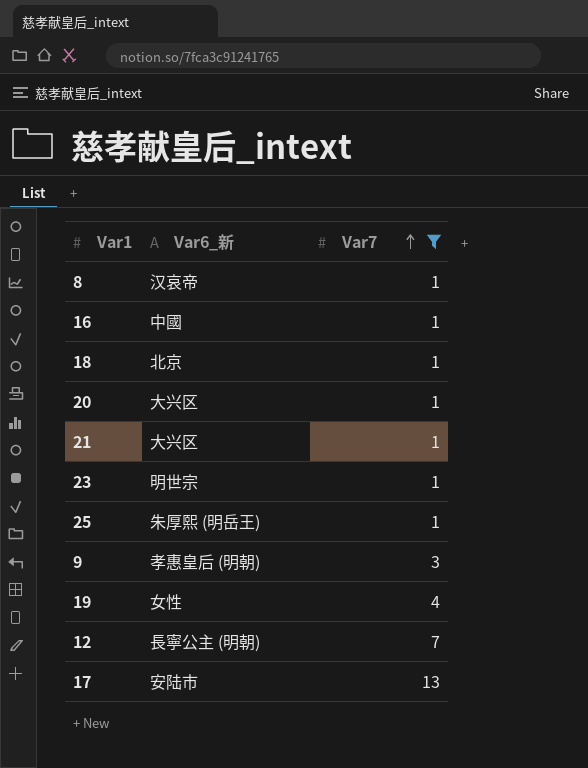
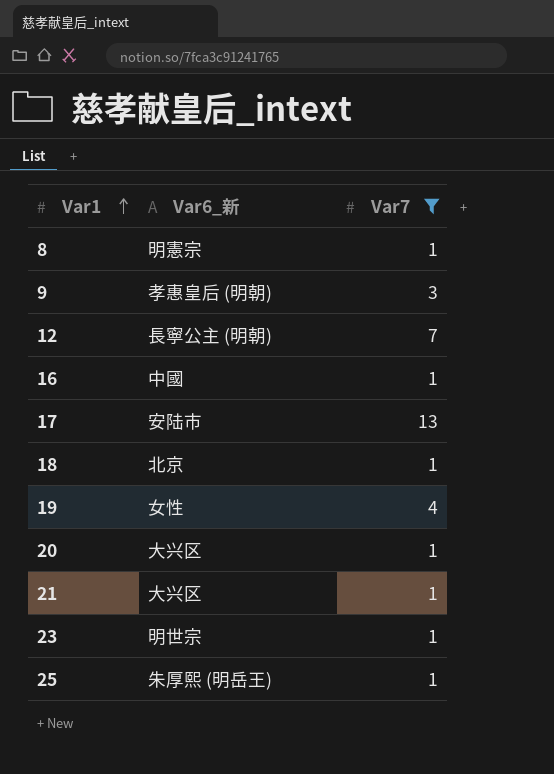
row order: Var7 ascending -> Var1 ascending
8 | Var6_新: 汉哀帝 -> 明憲宗

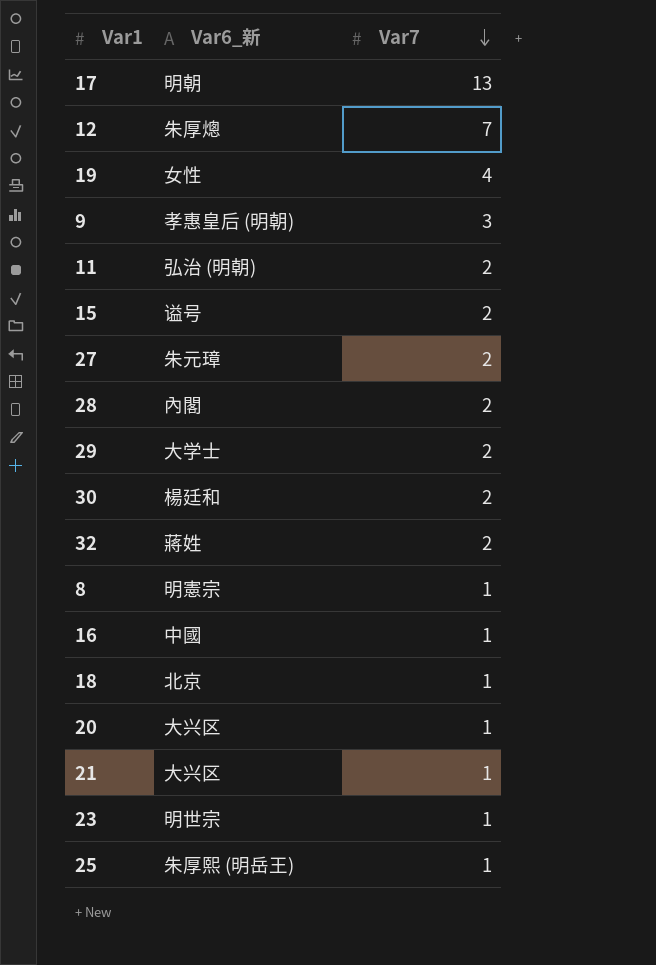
filter: Var7 != 2 -> none
row order: Var1 ascending -> Var7 descending
17 | Var6_新: 安陆市 -> 明朝
12 | Var6_新: 長寧公主 (明朝) -> 朱厚熜

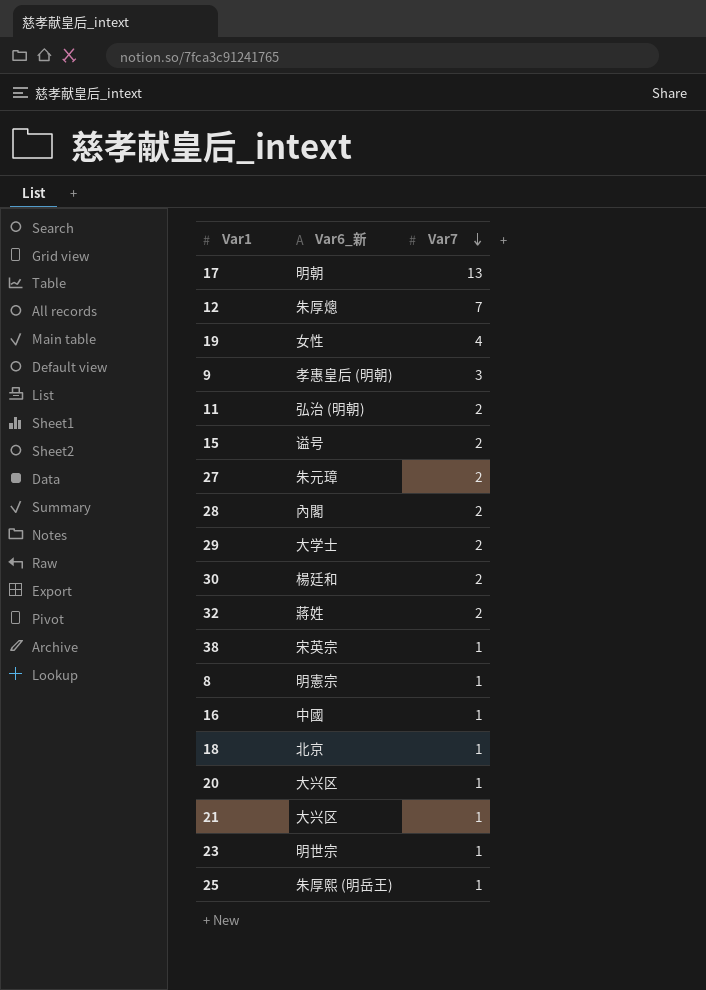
row 38: none -> 宋英宗 | 1

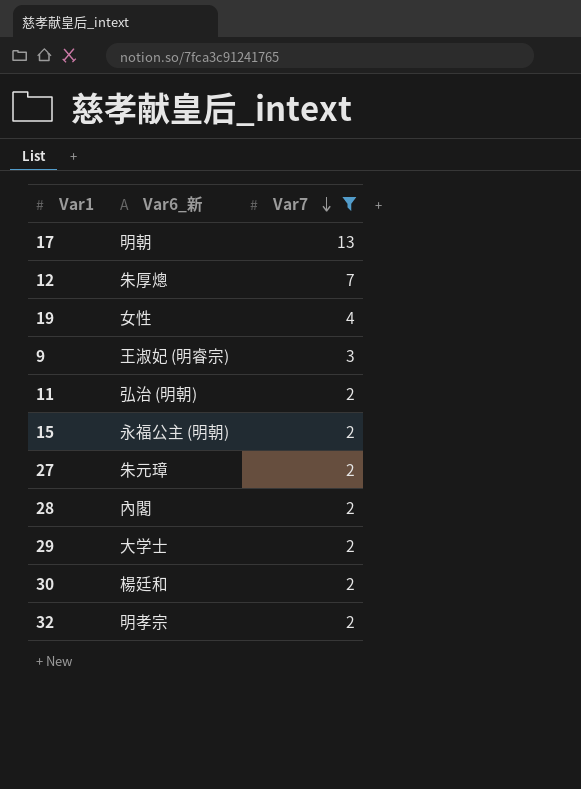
filter: none -> Var7 != 1
9 | Var6_新: 孝惠皇后 (明朝) -> 王淑妃 (明睿宗)
15 | Var6_新: 谥号 -> 永福公主 (明朝)
32 | Var6_新: 蔣姓 -> 明孝宗

